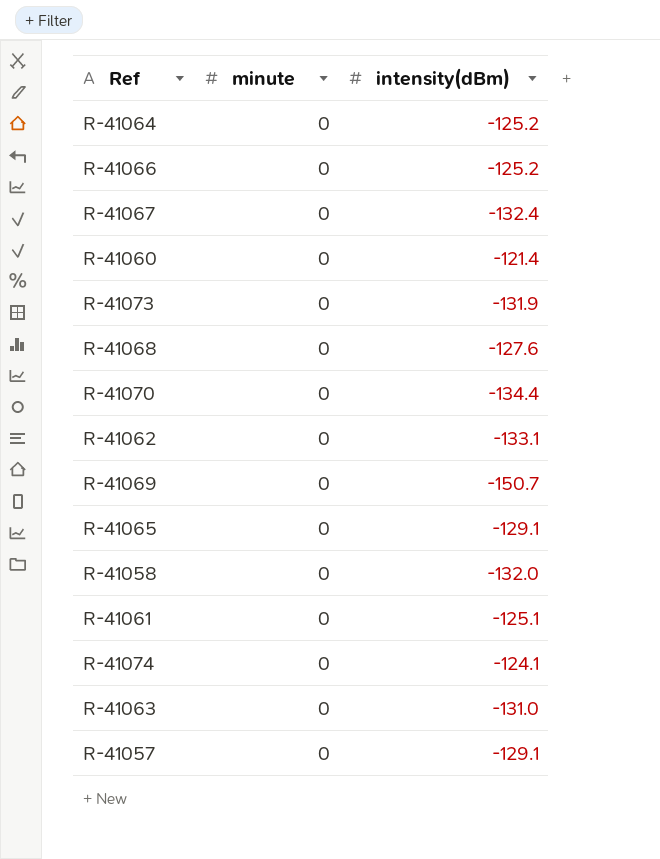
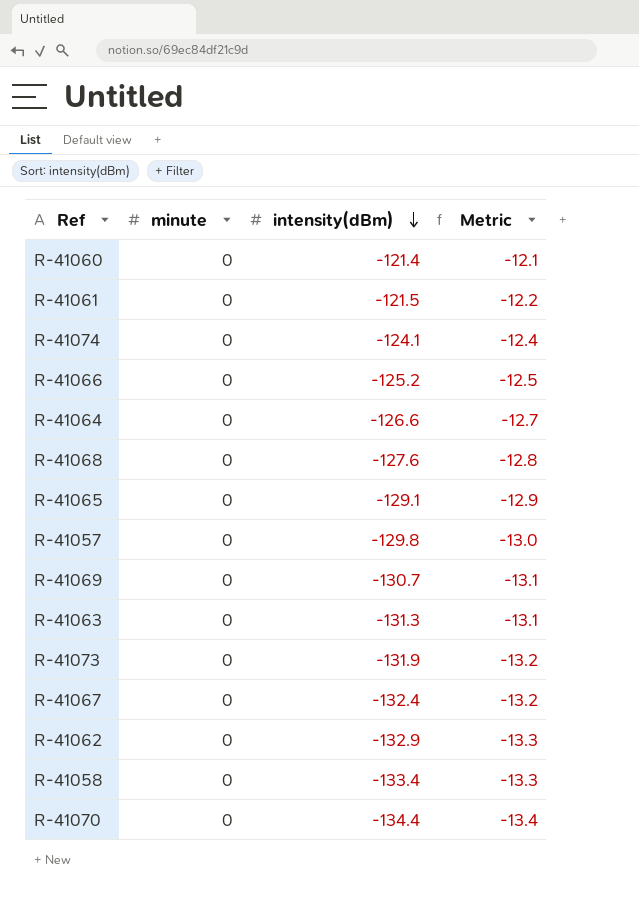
row order: none -> intensity(dBm) descending
column Metric | formula: none -> [intensity(dBm)] * 0.1
R-41061 | intensity(dBm): -125.1 -> -121.5
R-41064 | intensity(dBm): -125.2 -> -126.6
R-41057 | intensity(dBm): -129.1 -> -129.8
R-41069 | intensity(dBm): -150.7 -> -130.7
R-41063 | intensity(dBm): -131.0 -> -131.3
R-41062 | intensity(dBm): -133.1 -> -132.9
R-41058 | intensity(dBm): -132.0 -> -133.4

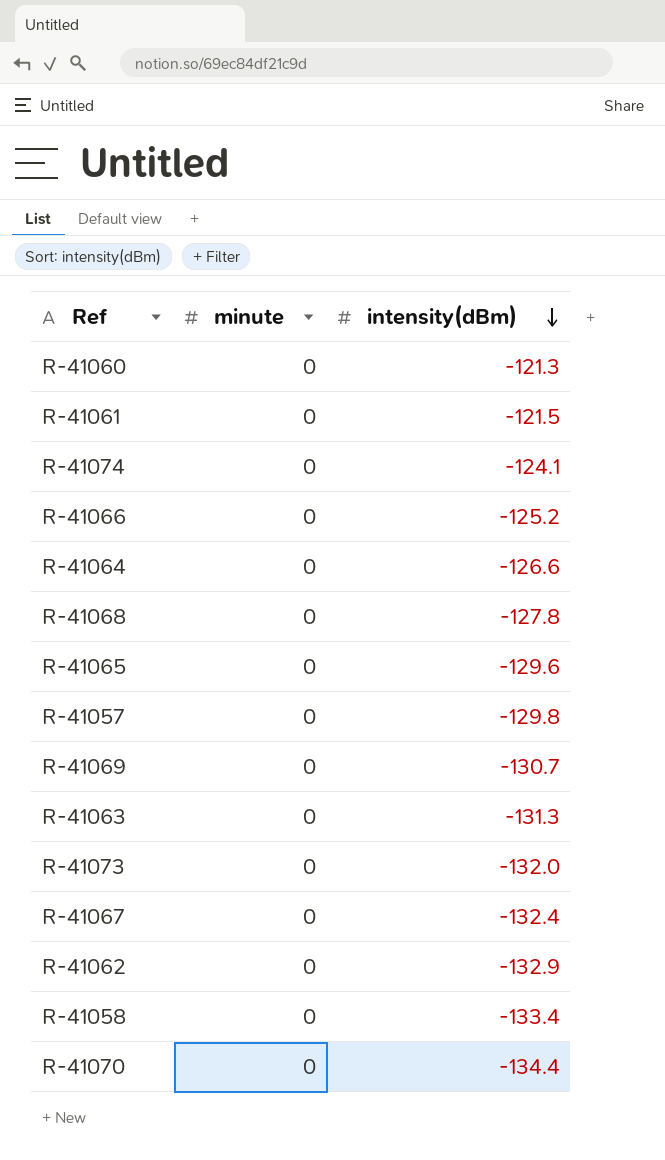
column Metric | formula: [intensity(dBm)] * 0.1 -> none
R-41060 | intensity(dBm): -121.4 -> -121.3
R-41068 | intensity(dBm): -127.6 -> -127.8
R-41065 | intensity(dBm): -129.1 -> -129.6
R-41073 | intensity(dBm): -131.9 -> -132.0

